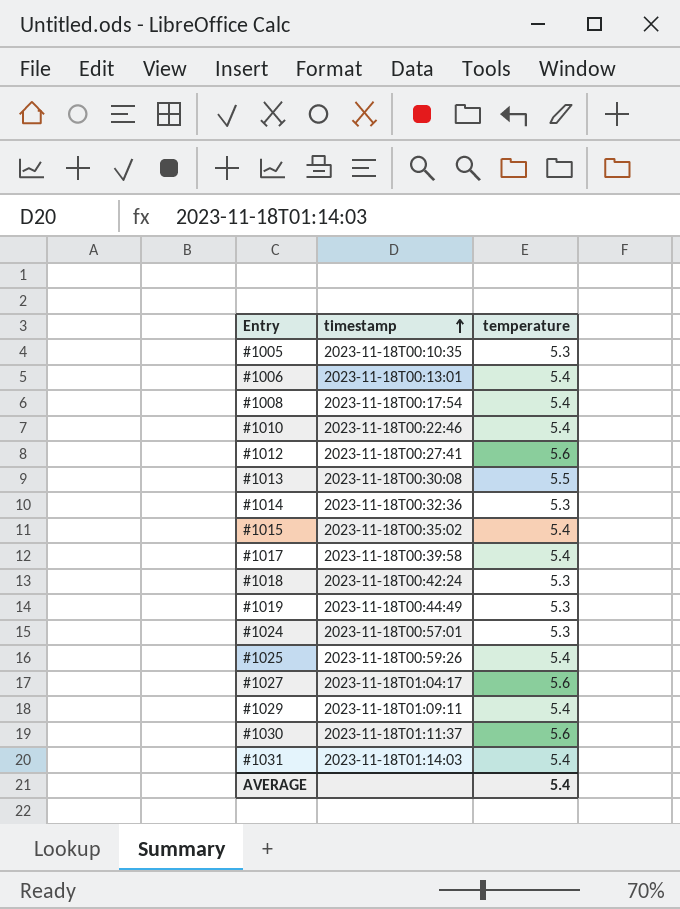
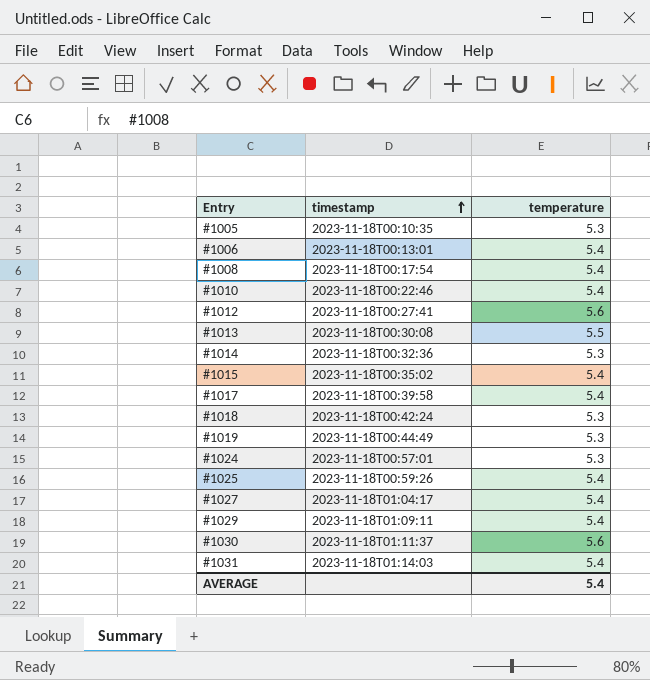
#1027 | temperature: 5.6 -> 5.4

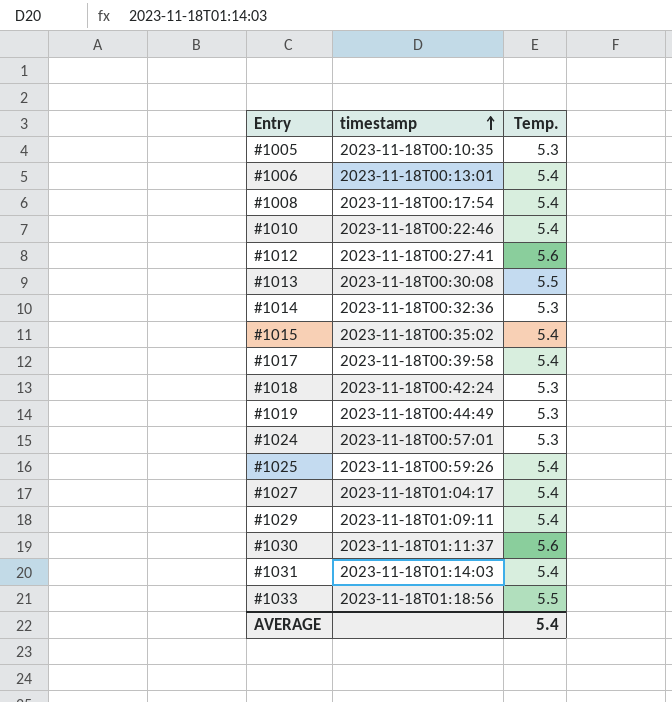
column name: temperature -> Temp.
row #1033: none -> 2023-11-18T01:18:56 | 5.5

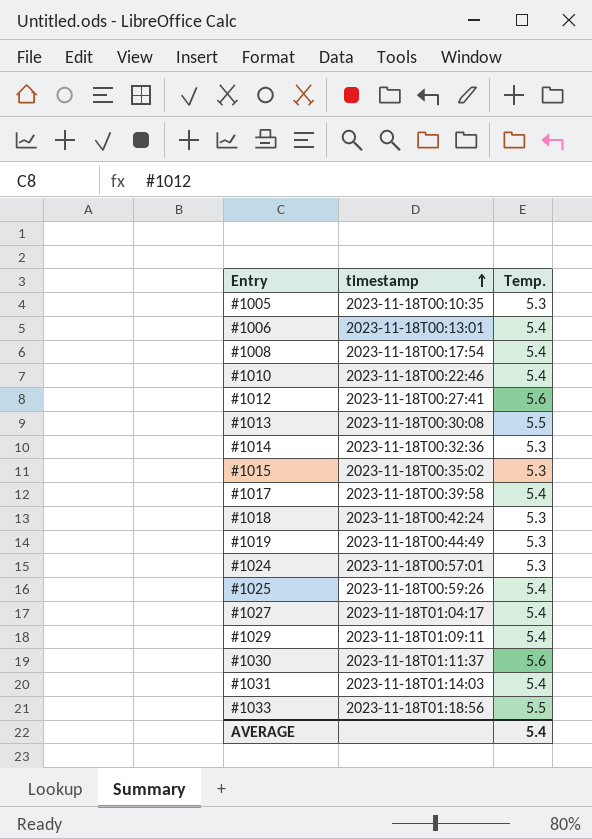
#1015 | Temp.: 5.4 -> 5.3

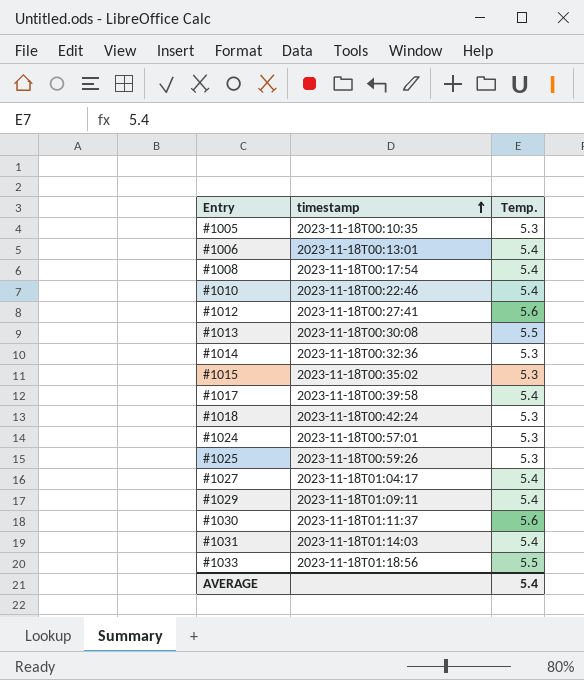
row #1019: 2023-11-18T00:44:49 | 5.3 -> none
#1025 | Temp.: 5.4 -> 5.3

